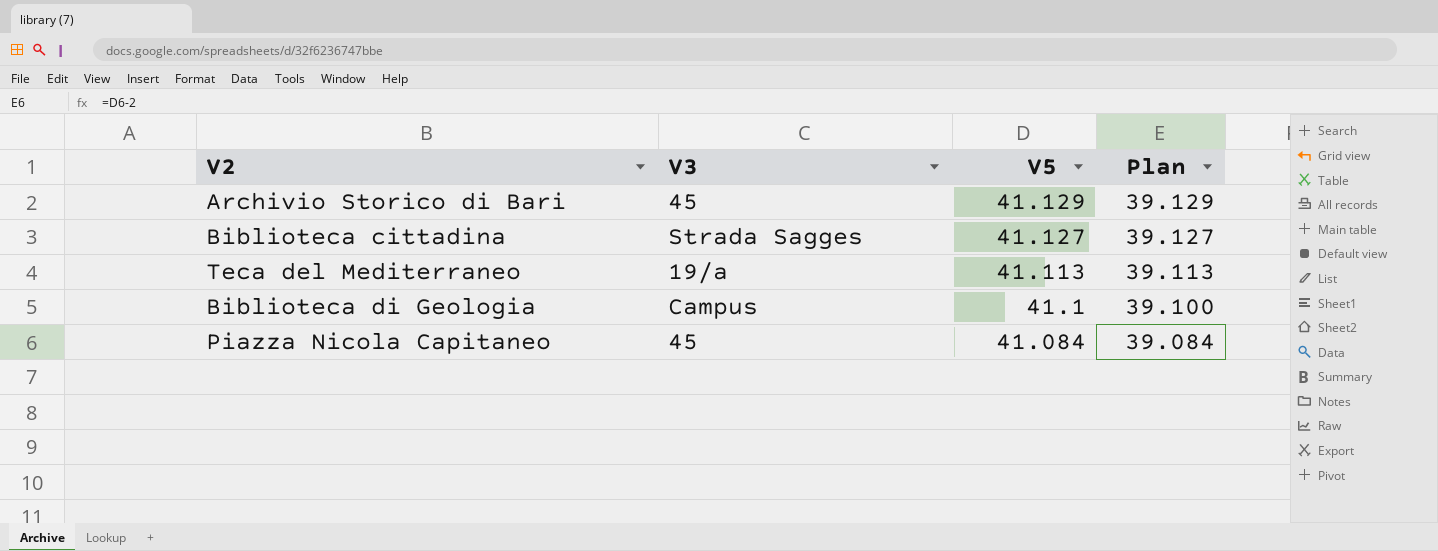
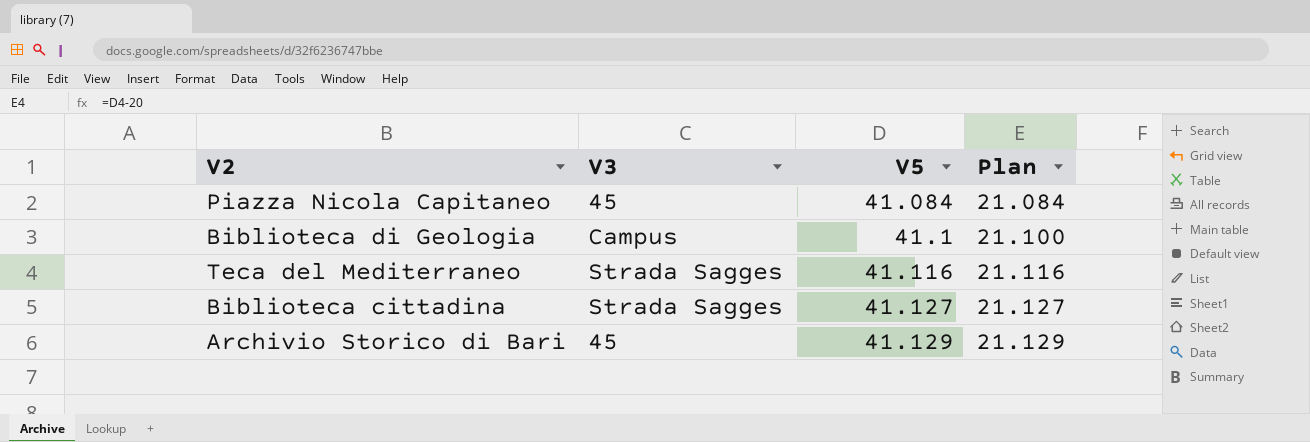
row order: V5 descending -> V5 ascending
column Plan | formula: [V5] - 2 -> [V5] - 20
Teca del Mediterraneo | V3: 19/a -> Strada Sagges
Teca del Mediterraneo | V5: 41.113 -> 41.116

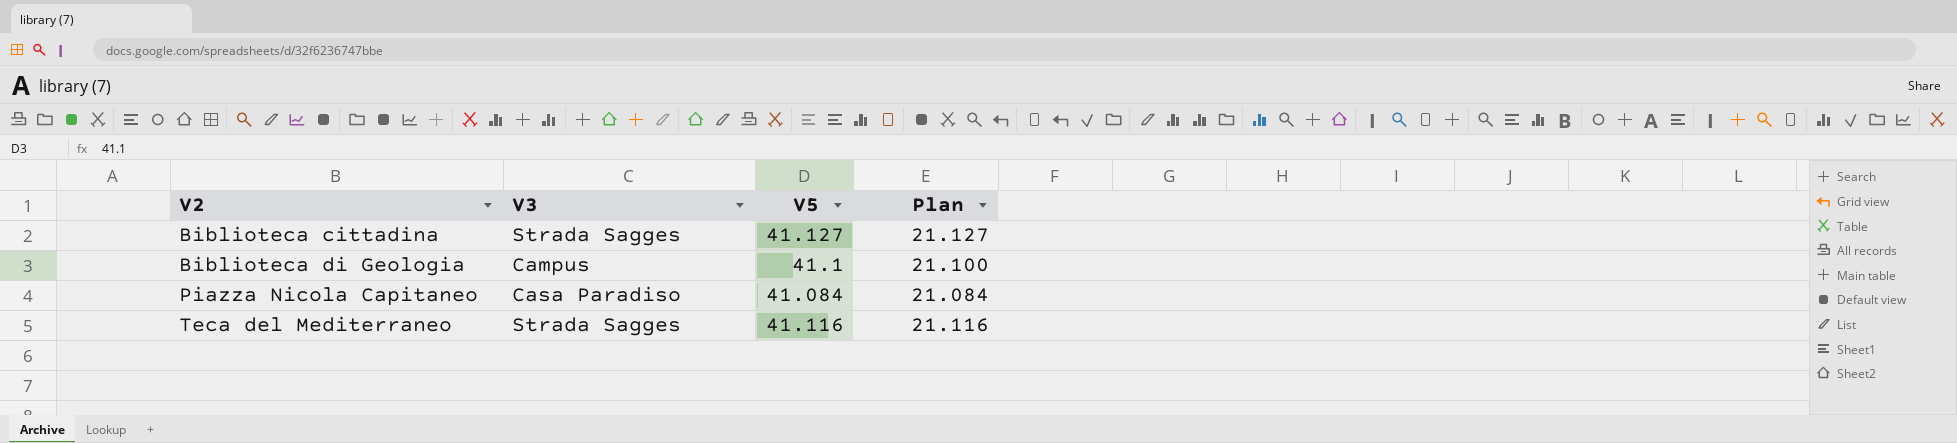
row order: V5 ascending -> V2 ascending
row Archivio Storico di Bari: 45 | 41.129 | 21.129 -> none
Piazza Nicola Capitaneo | V3: 45 -> Casa Paradiso

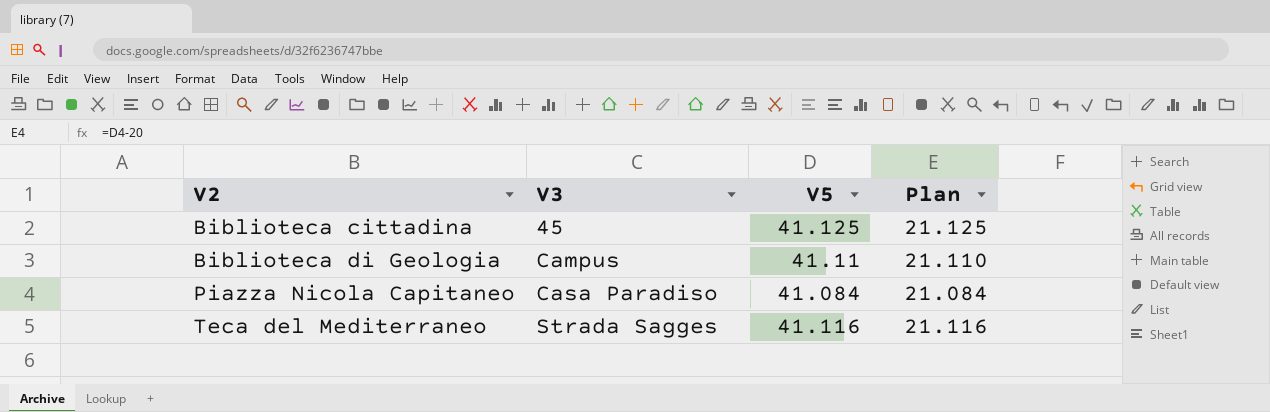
Biblioteca cittadina | V3: Strada Sagges -> 45
Biblioteca cittadina | V5: 41.127 -> 41.125
Biblioteca cittadina | Plan: 21.127 -> 21.125
Biblioteca di Geologia | V5: 41.1 -> 41.11
Biblioteca di Geologia | Plan: 21.100 -> 21.110

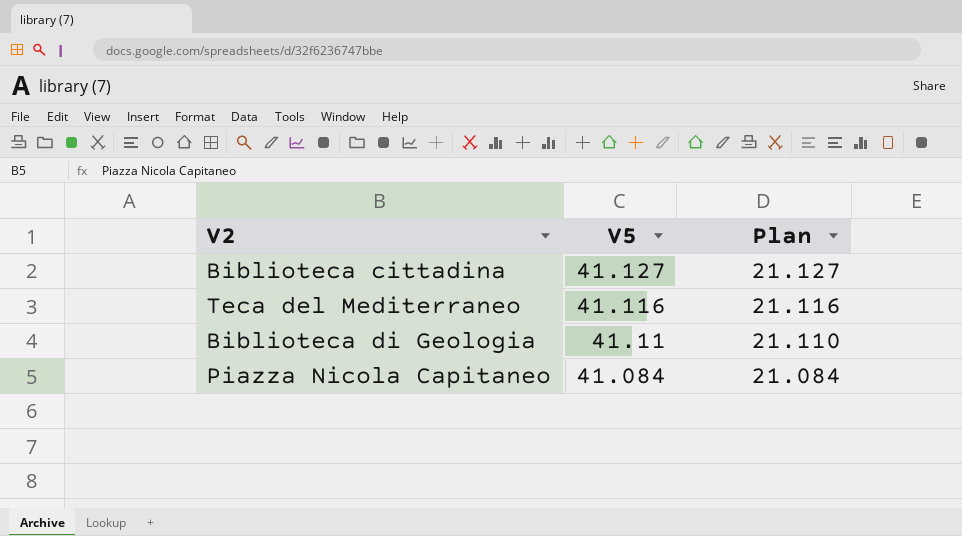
row order: V2 ascending -> V5 descending
column V3 | position: 2 -> none
Biblioteca cittadina | V5: 41.125 -> 41.127
Biblioteca cittadina | Plan: 21.125 -> 21.127

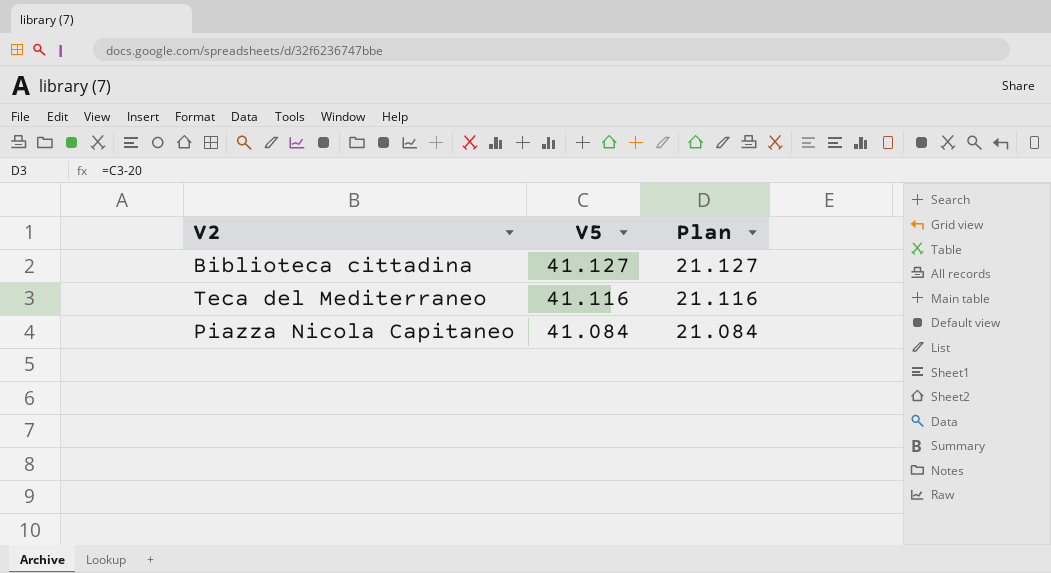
row Biblioteca di Geologia: 41.11 | 21.110 -> none

